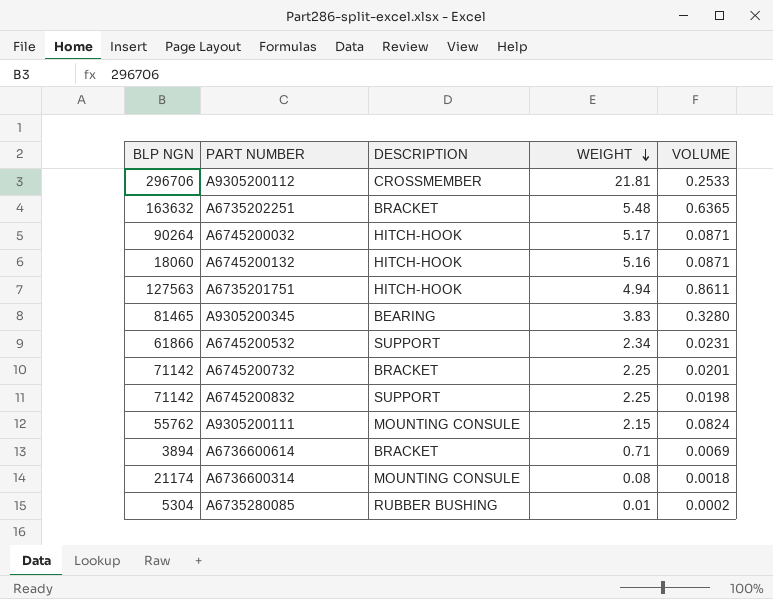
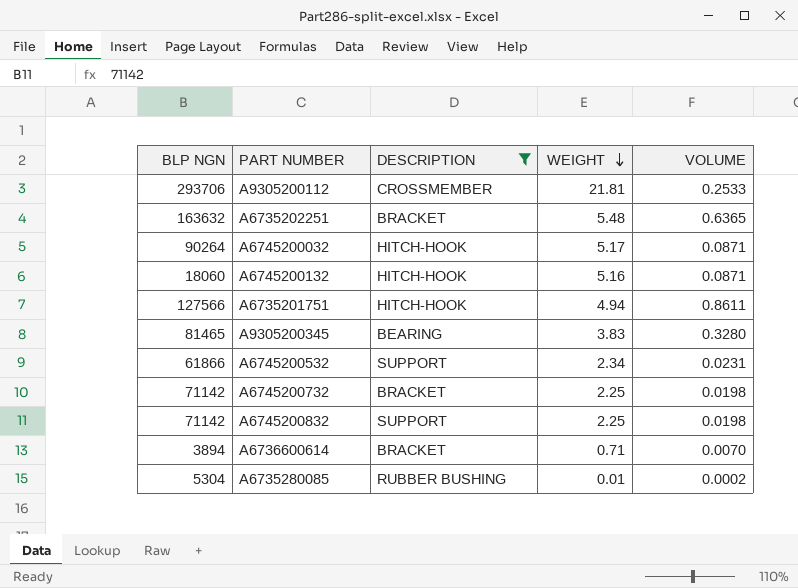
filter: none -> DESCRIPTION != MOUNTING CONSULE
A9305200112 | BLP NGN: 296706 -> 293706
A6735201751 | BLP NGN: 127563 -> 127566
A6745200732 | VOLUME: 0.0201 -> 0.0198
A6736600614 | VOLUME: 0.0069 -> 0.0070

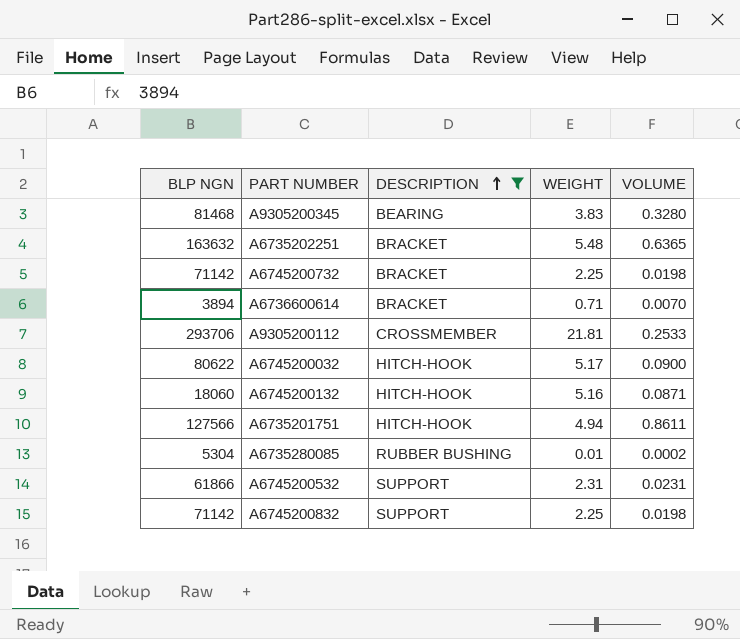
row order: WEIGHT descending -> DESCRIPTION ascending
A9305200345 | BLP NGN: 81465 -> 81468
A6745200032 | BLP NGN: 90264 -> 80622
A6745200032 | VOLUME: 0.0871 -> 0.0900
A6745200532 | WEIGHT: 2.34 -> 2.31

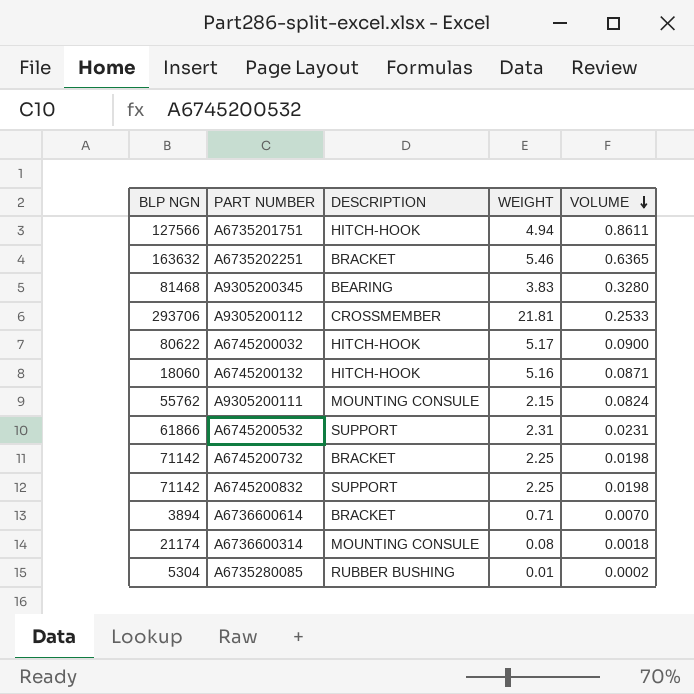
filter: DESCRIPTION != MOUNTING CONSULE -> none
row order: DESCRIPTION ascending -> VOLUME descending
A6735202251 | WEIGHT: 5.48 -> 5.46

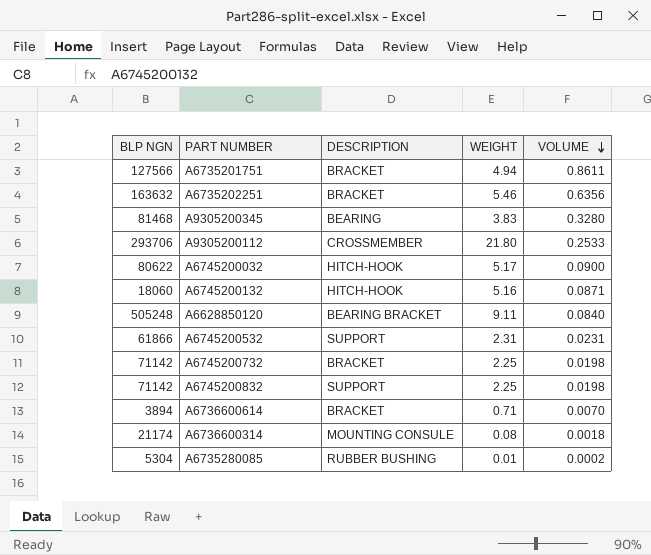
row A9305200111: 55762 | MOUNTING CONSULE | 2.15 | 0.0824 -> none
A6735201751 | DESCRIPTION: HITCH-HOOK -> BRACKET
A6735202251 | VOLUME: 0.6365 -> 0.6356
A9305200112 | WEIGHT: 21.81 -> 21.80
row A6628850120: none -> 505248 | BEARING BRACKET | 9.11 | 0.0840

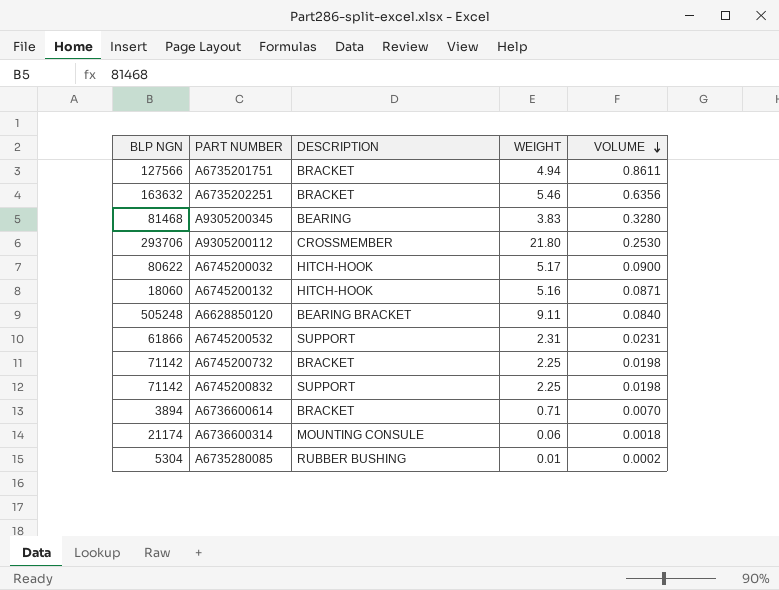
A9305200112 | VOLUME: 0.2533 -> 0.2530
A6736600314 | WEIGHT: 0.08 -> 0.06

